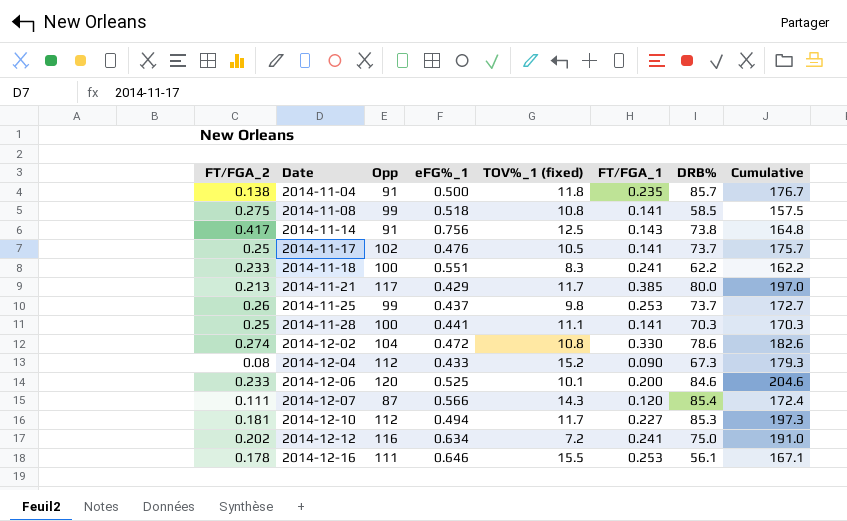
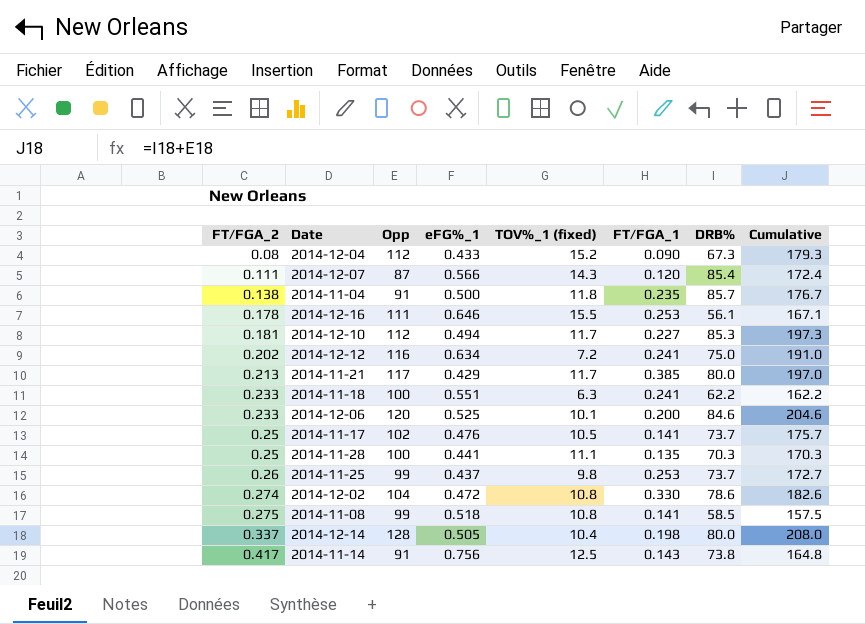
row order: Date ascending -> FT/FGA_2 ascending
2014-11-18 | TOV%_1 (fixed): 8.3 -> 6.3
2014-11-28 | FT/FGA_1: 0.141 -> 0.135
row 2014-12-14: none -> 0.337 | 128 | 0.505 | 10.4 | 0.198 | 80.0 | 208.0

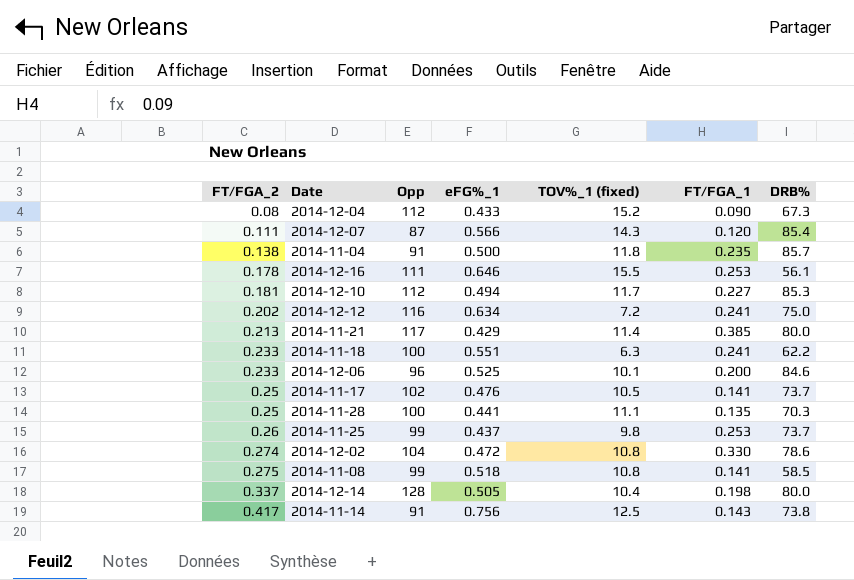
column Cumulative | formula: [Opp] + [DRB%] -> none
2014-11-21 | TOV%_1 (fixed): 11.7 -> 11.4
2014-12-06 | Opp: 120 -> 96

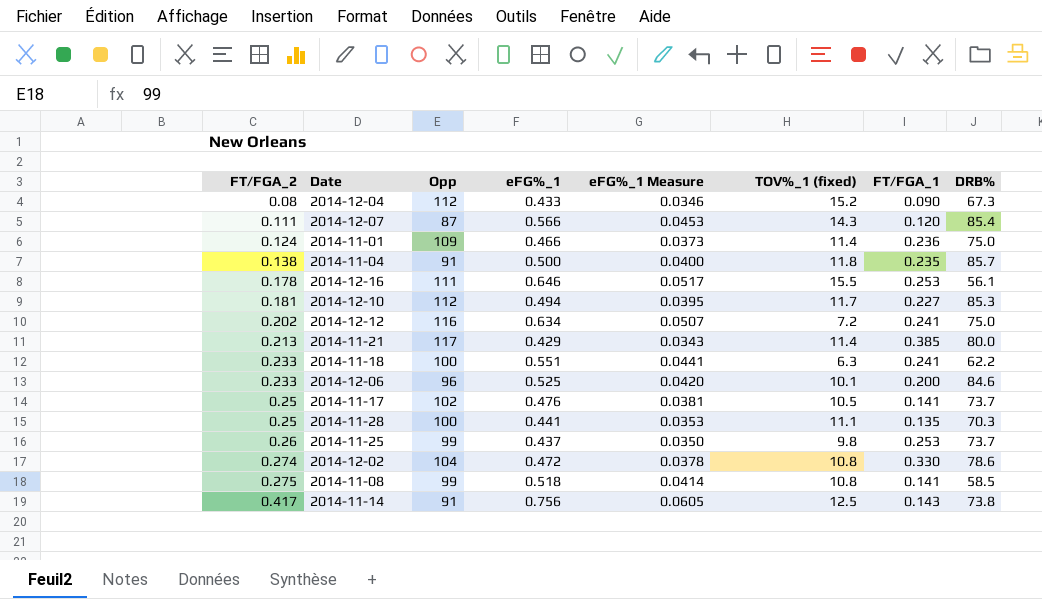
column eFG%_1 Measure | formula: none -> [eFG%_1] * 0.08
row 2014-12-14: 0.337 | 128 | 0.505 | 10.4 | 0.198 | 80.0 -> none
row 2014-11-01: none -> 0.124 | 109 | 0.466 | 0.0373 | 11.4 | 0.236 | 75.0

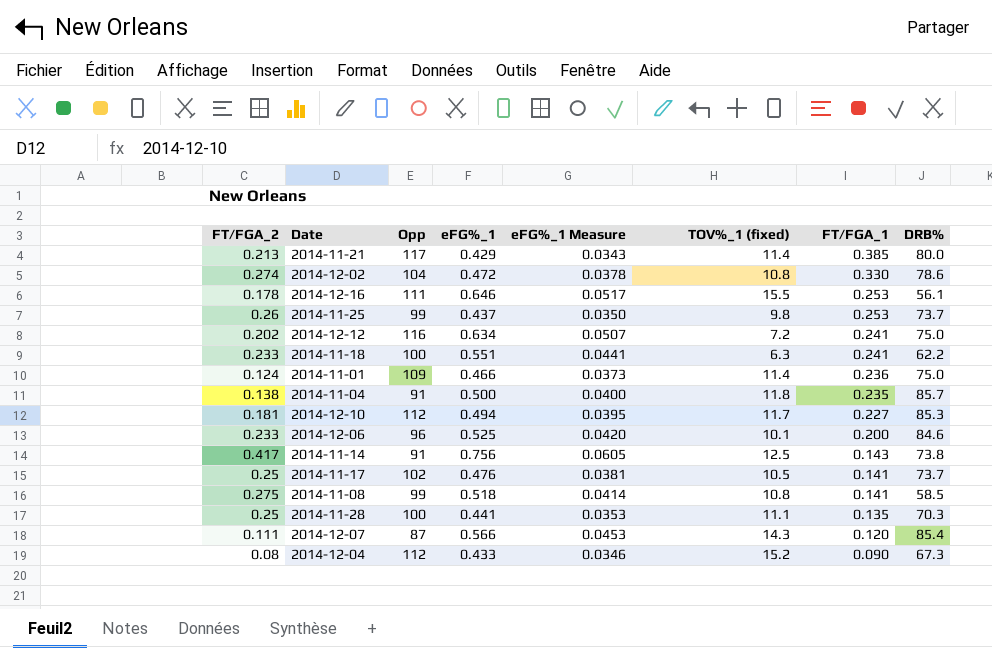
row order: FT/FGA_2 ascending -> FT/FGA_1 descending

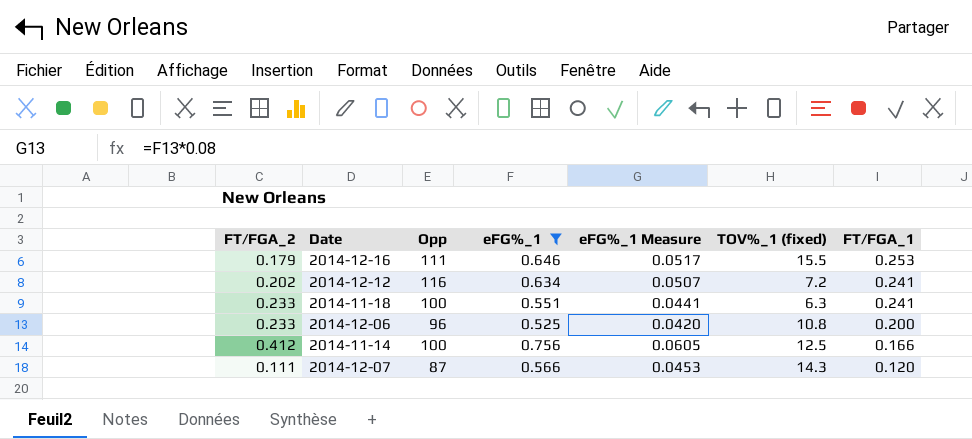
filter: none -> eFG%_1 >= 0.525
column DRB% | position: 8 -> none
2014-12-16 | FT/FGA_2: 0.178 -> 0.179
2014-12-06 | TOV%_1 (fixed): 10.1 -> 10.8
2014-11-14 | FT/FGA_2: 0.417 -> 0.412
2014-11-14 | Opp: 91 -> 100
2014-11-14 | FT/FGA_1: 0.143 -> 0.166

